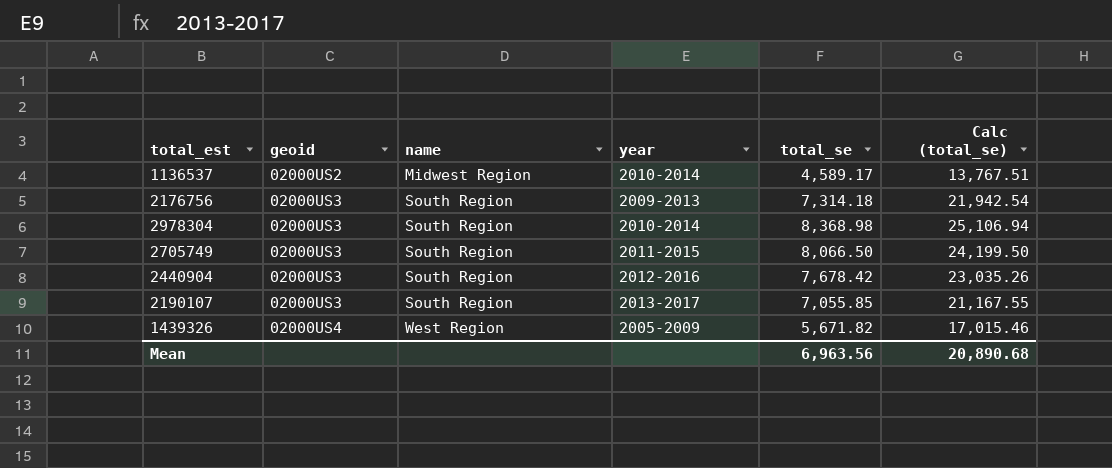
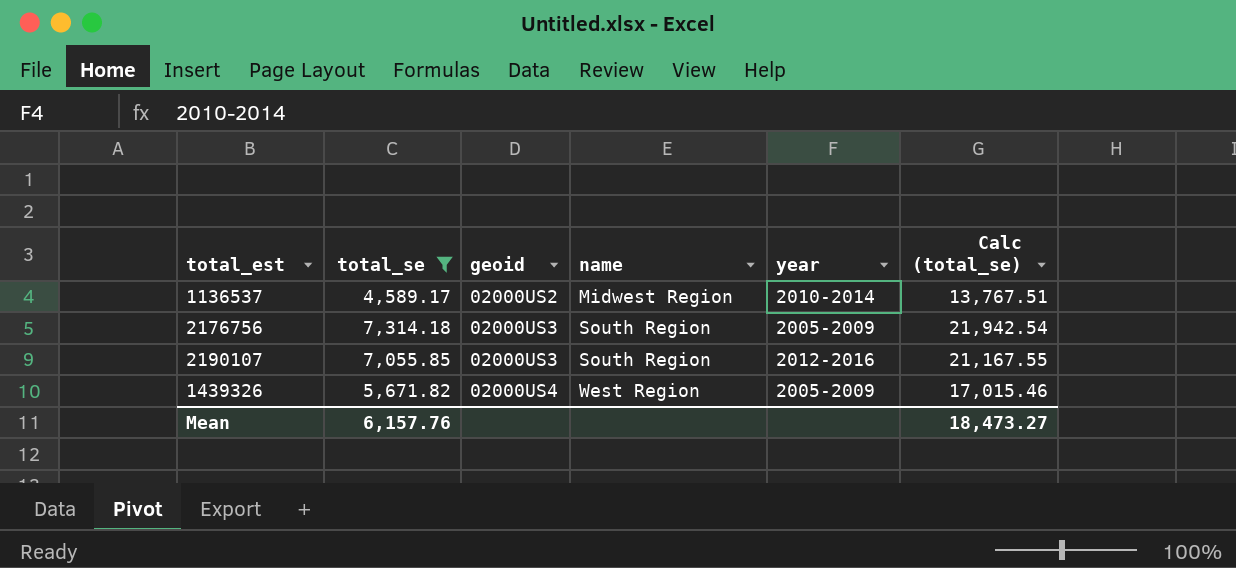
filter: none -> total_se <= 7,314.18
column total_se | position: 5 -> 2
2176756 | year: 2009-2013 -> 2005-2009
2190107 | year: 2013-2017 -> 2012-2016
Mean | total_se: 6,963.56 -> 6,157.76
Mean | Calc (total_se): 20,890.68 -> 18,473.27

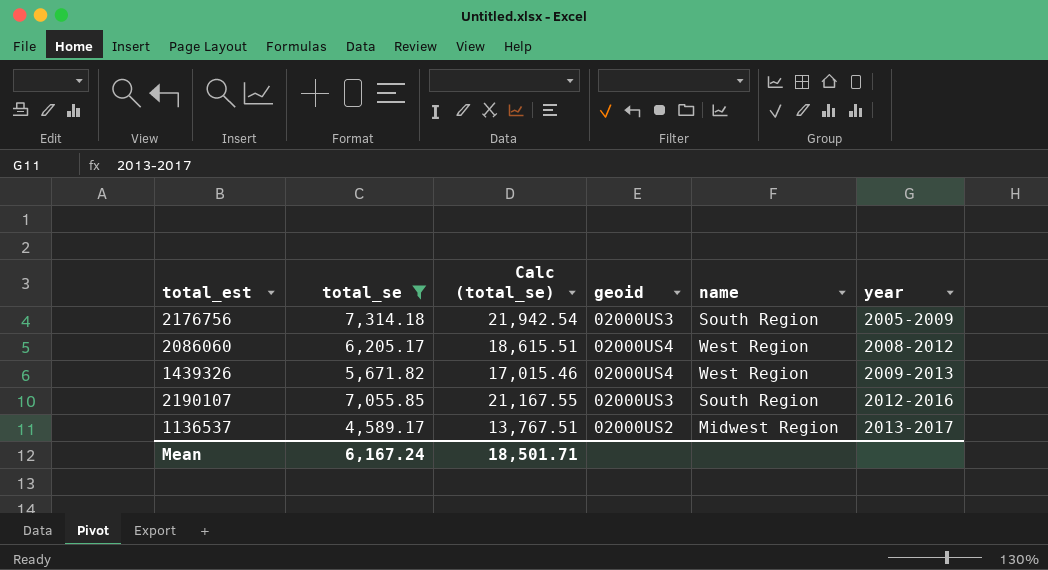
row order: geoid ascending -> year ascending
column Calc (total_se) | position: 6 -> 3
row 2086060: none -> 6,205.17 | 18,615.51 | 02000US4 | West Region | 2008-2012
1439326 | year: 2005-2009 -> 2009-2013
1136537 | year: 2010-2014 -> 2013-2017
Mean | total_se: 6,157.76 -> 6,167.24
Mean | Calc (total_se): 18,473.27 -> 18,501.71

